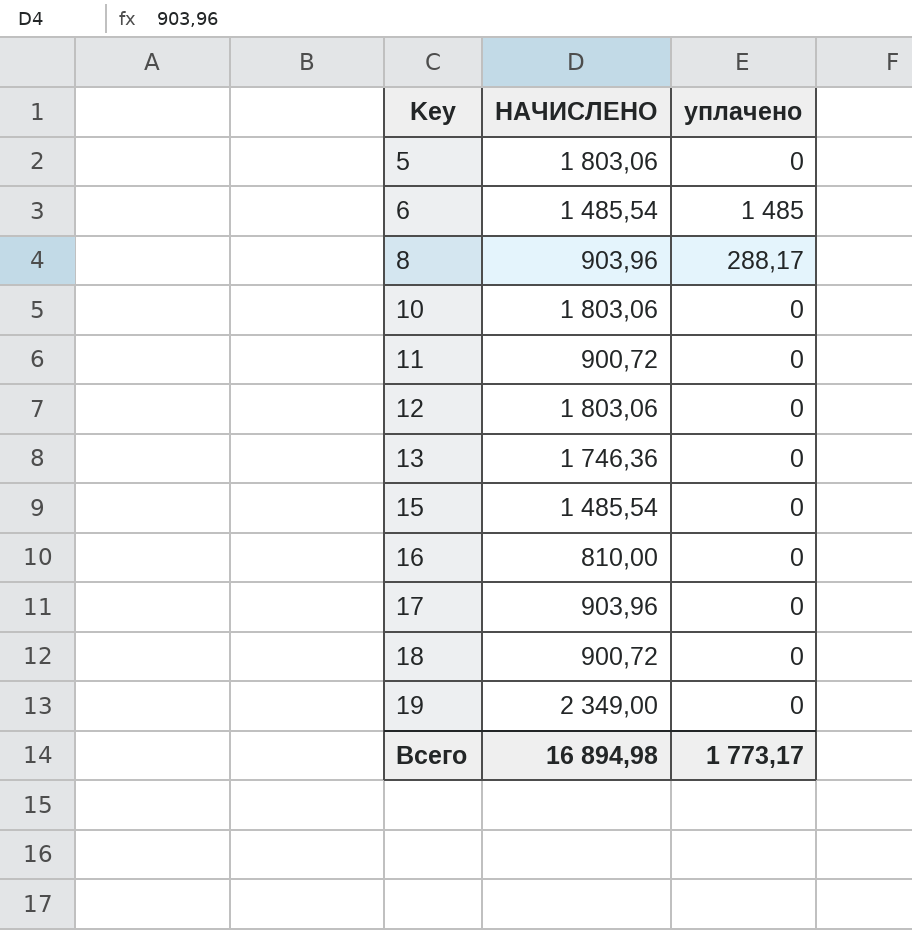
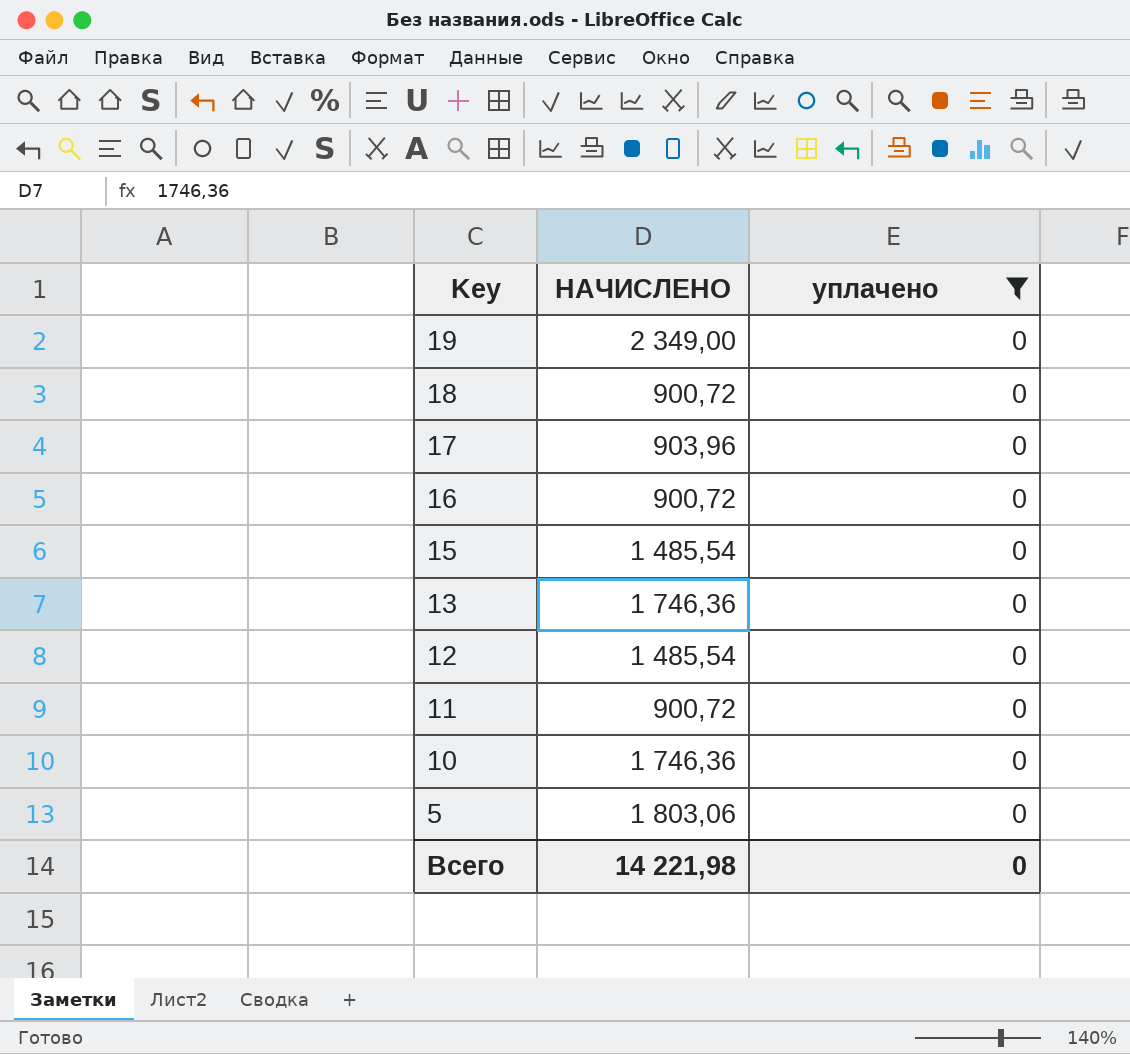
filter: none -> уплачено = 0
row order: Key ascending -> Key descending
16 | НАЧИСЛЕНО: 810,00 -> 900,72
12 | НАЧИСЛЕНО: 1 803,06 -> 1 485,54
10 | НАЧИСЛЕНО: 1 803,06 -> 1 746,36
Всего | НАЧИСЛЕНО: 16 894,98 -> 14 221,98
Всего | уплачено: 1 773,17 -> 0

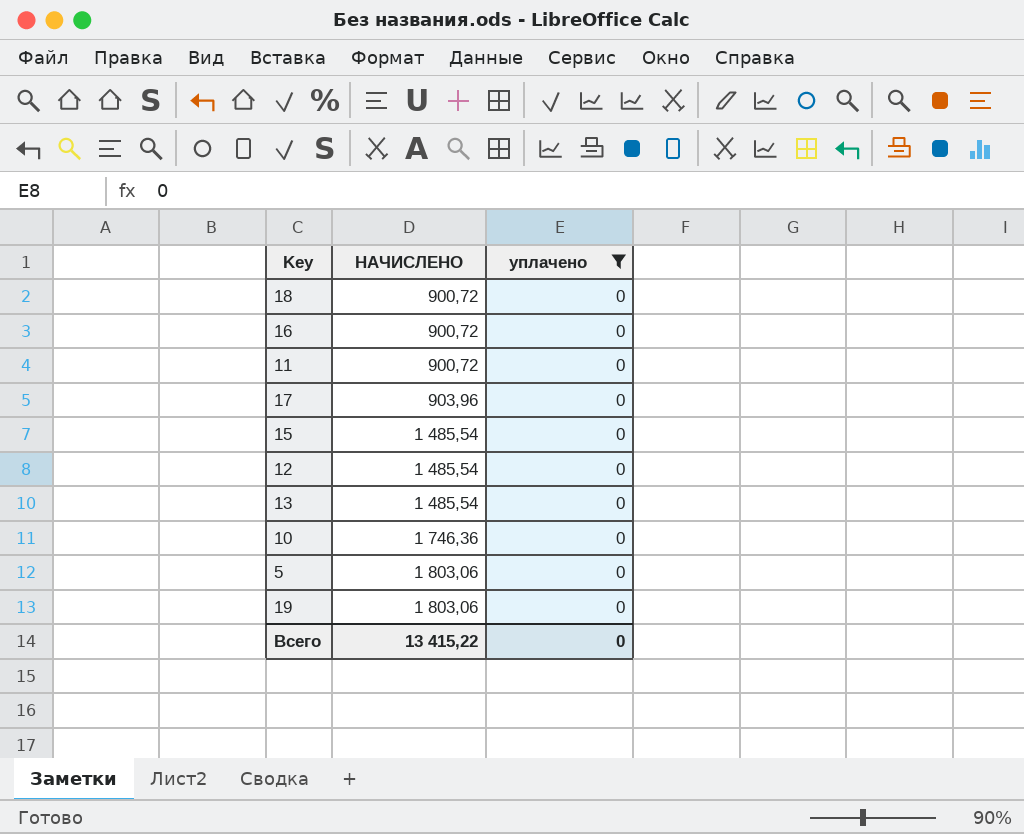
row order: Key descending -> НАЧИСЛЕНО ascending
13 | НАЧИСЛЕНО: 1 746,36 -> 1 485,54
19 | НАЧИСЛЕНО: 2 349,00 -> 1 803,06
Всего | НАЧИСЛЕНО: 14 221,98 -> 13 415,22

